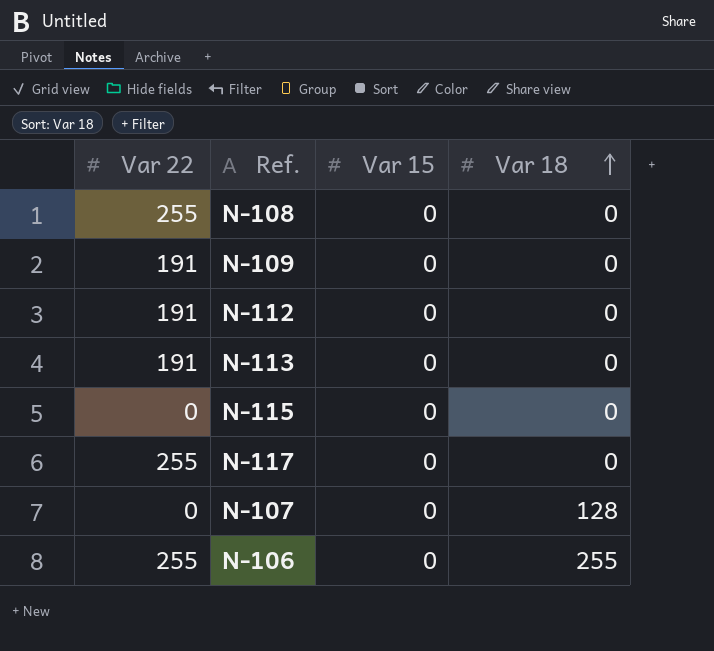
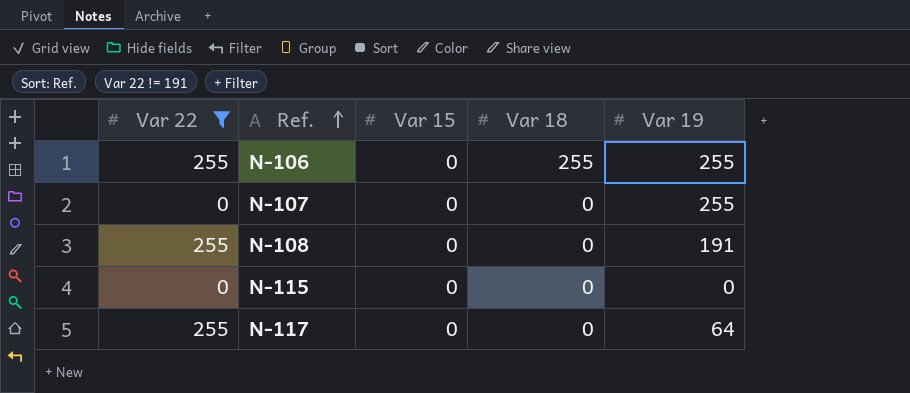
filter: none -> Var 22 != 191
row order: Var 18 ascending -> Ref. ascending
column Var 19 | position: none -> 5
N-107 | Var 18: 128 -> 0

